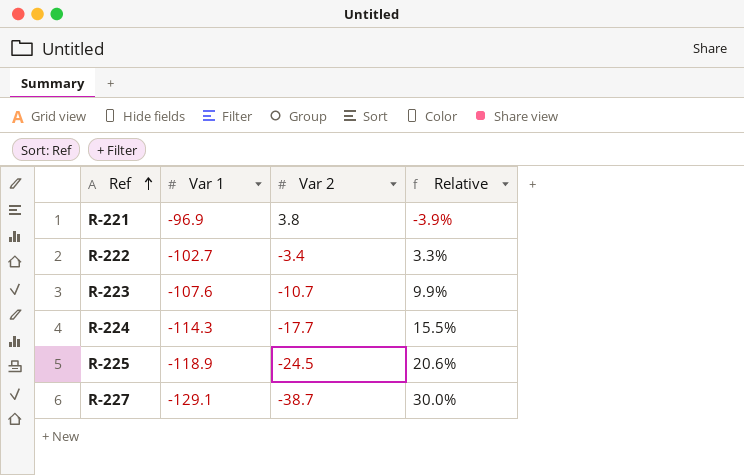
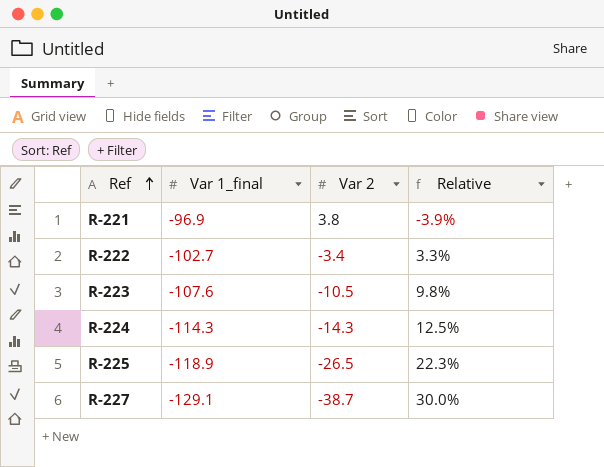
column name: Var 1 -> Var 1_final
R-223 | Var 2: -10.7 -> -10.5
R-223 | Relative: 9.9% -> 9.8%
R-224 | Var 2: -17.7 -> -14.3
R-224 | Relative: 15.5% -> 12.5%
R-225 | Var 2: -24.5 -> -26.5
R-225 | Relative: 20.6% -> 22.3%

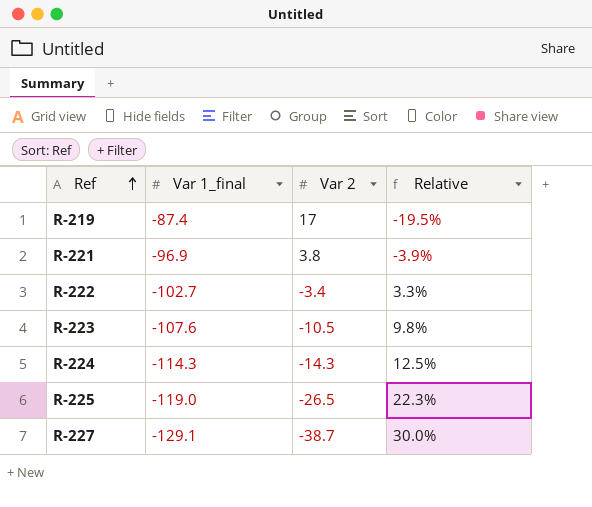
row R-219: none -> -87.4 | 17 | -19.5%
R-225 | Var 1_final: -118.9 -> -119.0

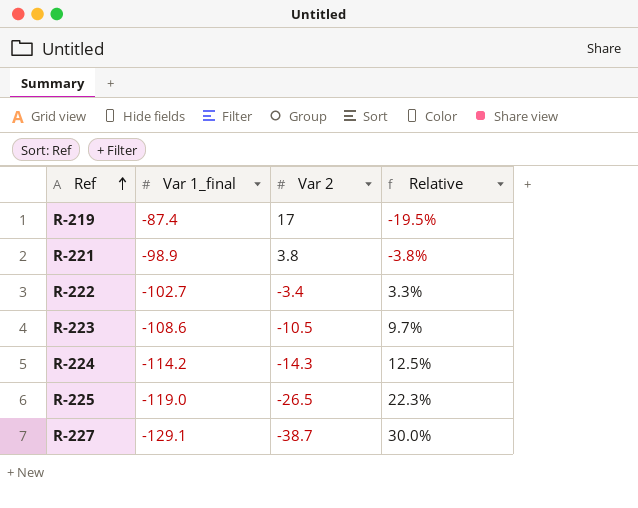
R-221 | Var 1_final: -96.9 -> -98.9
R-221 | Relative: -3.9% -> -3.8%
R-223 | Var 1_final: -107.6 -> -108.6
R-223 | Relative: 9.8% -> 9.7%
R-224 | Var 1_final: -114.3 -> -114.2

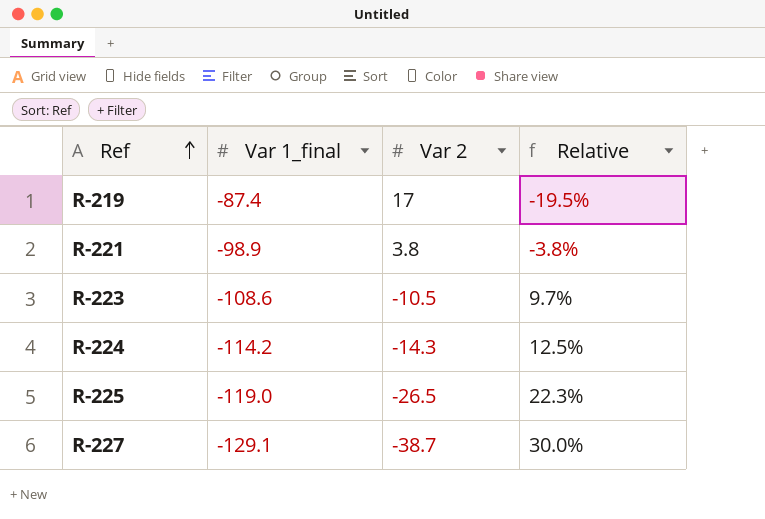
row R-222: -102.7 | -3.4 | 3.3% -> none

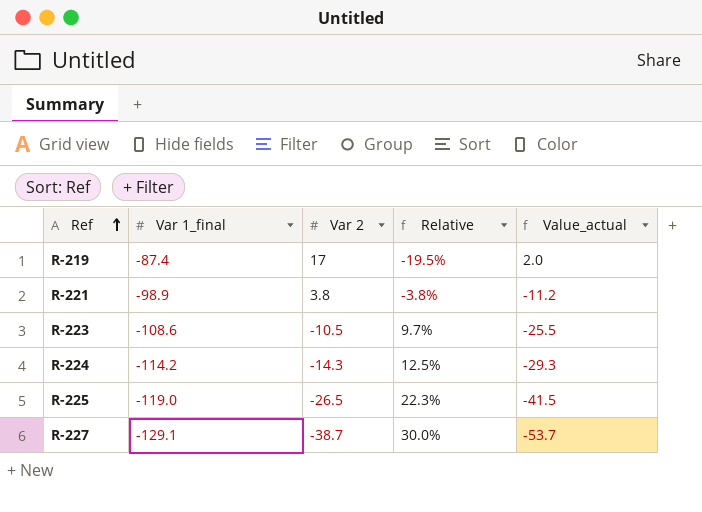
column Value_actual | formula: none -> [Var 2] - 15

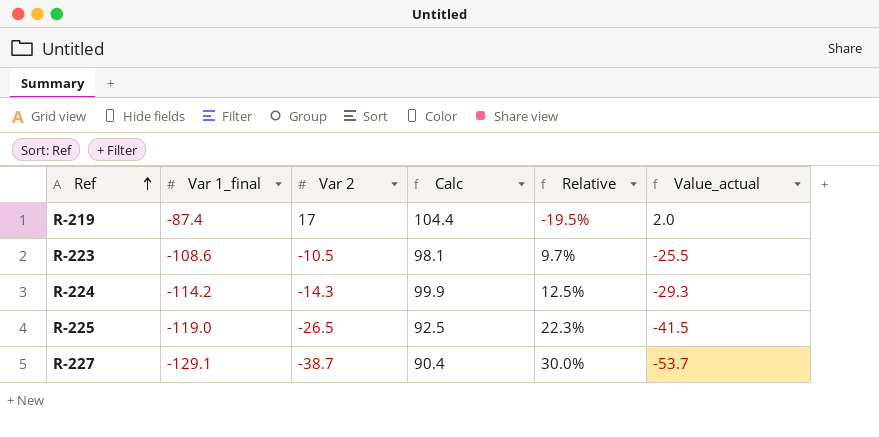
column Calc | formula: none -> [Var 2] - [Var 1_final]
row R-221: -98.9 | 3.8 | -3.8% | -11.2 -> none

